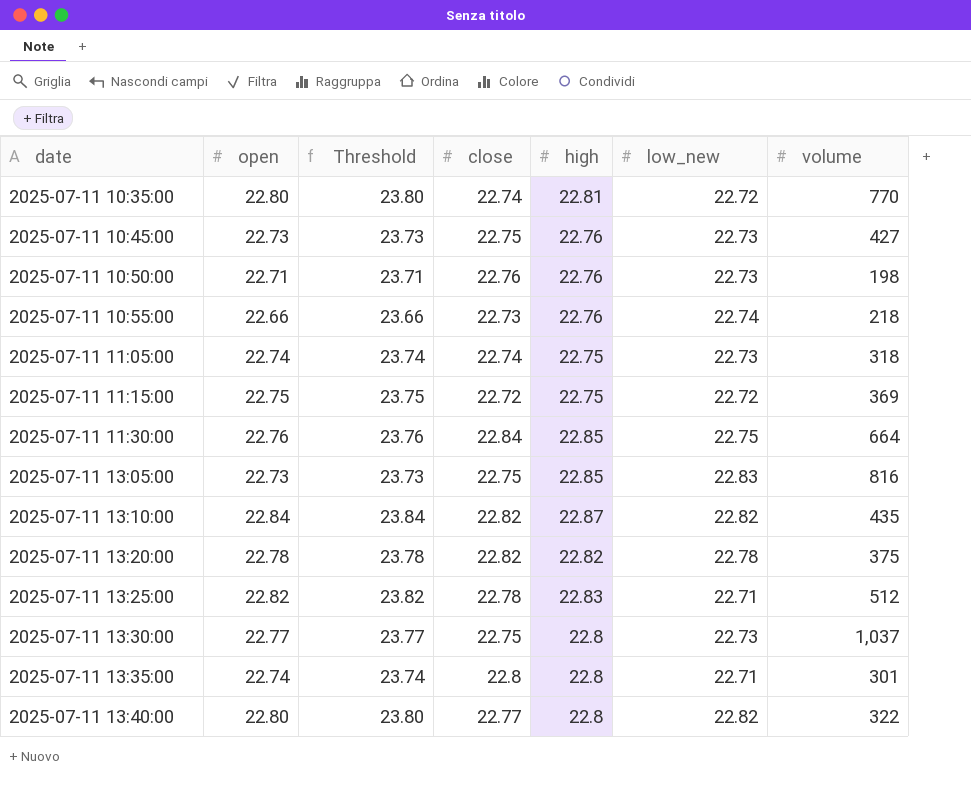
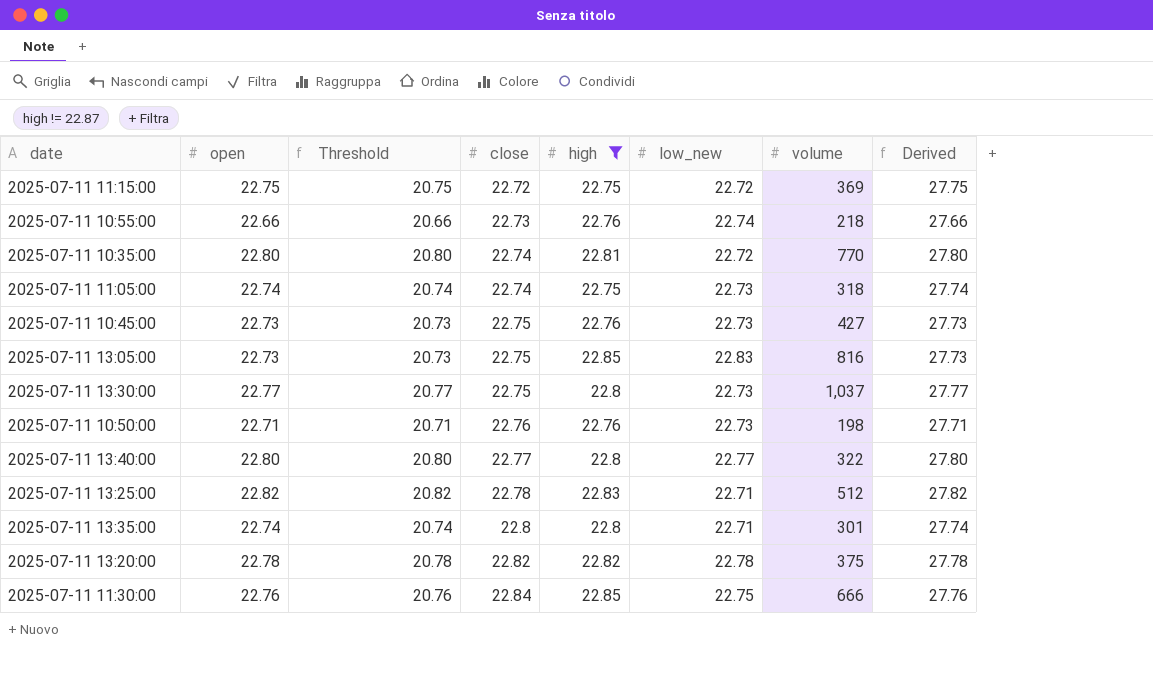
filter: none -> high != 22.87
row order: date ascending -> close ascending
column Threshold | formula: [open] + 1 -> [open] - 2
column Derived | formula: none -> [open] + 5
2025-07-11 13:40:00 | low_new: 22.82 -> 22.77
2025-07-11 11:30:00 | volume: 664 -> 666

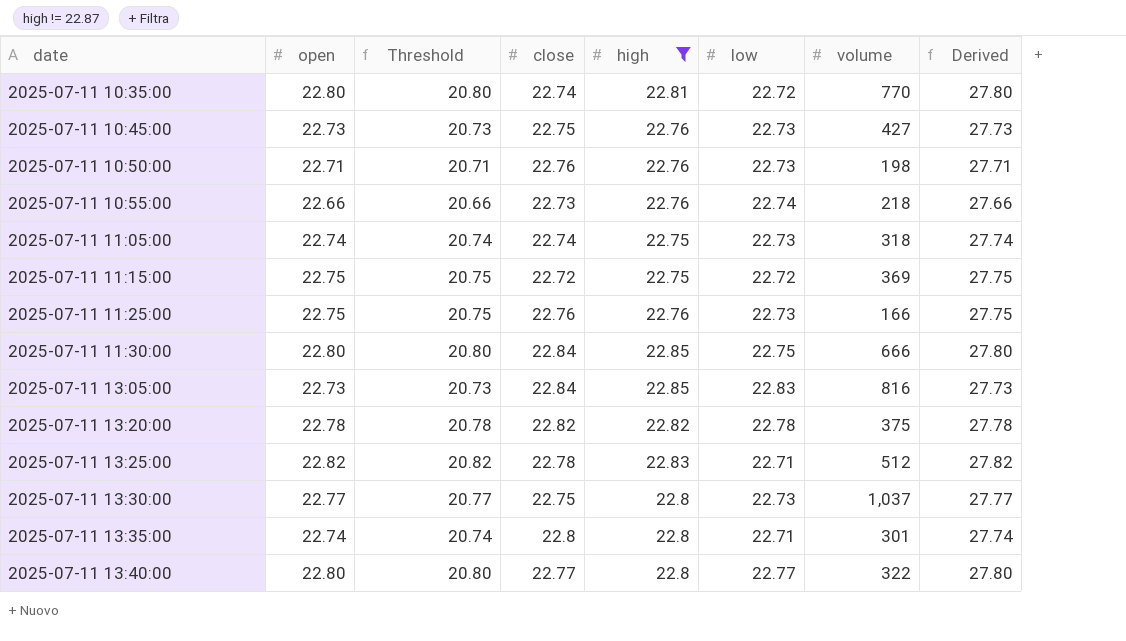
row order: close ascending -> date ascending
column name: low_new -> low
row 2025-07-11 11:25:00: none -> 22.75 | 20.75 | 22.76 | 22.76 | 22.73 | 166 | 27.75
2025-07-11 11:30:00 | open: 22.76 -> 22.80
2025-07-11 11:30:00 | Threshold: 20.76 -> 20.80
2025-07-11 11:30:00 | Derived: 27.76 -> 27.80
2025-07-11 13:05:00 | close: 22.75 -> 22.84

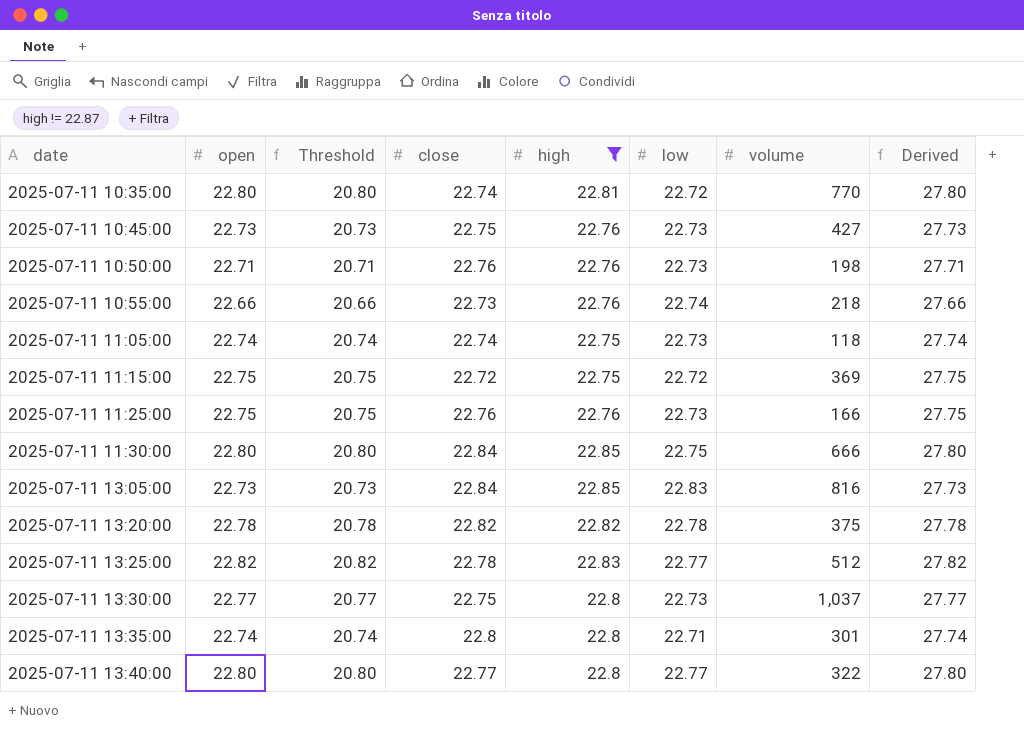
2025-07-11 11:05:00 | volume: 318 -> 118
2025-07-11 13:25:00 | low: 22.71 -> 22.77

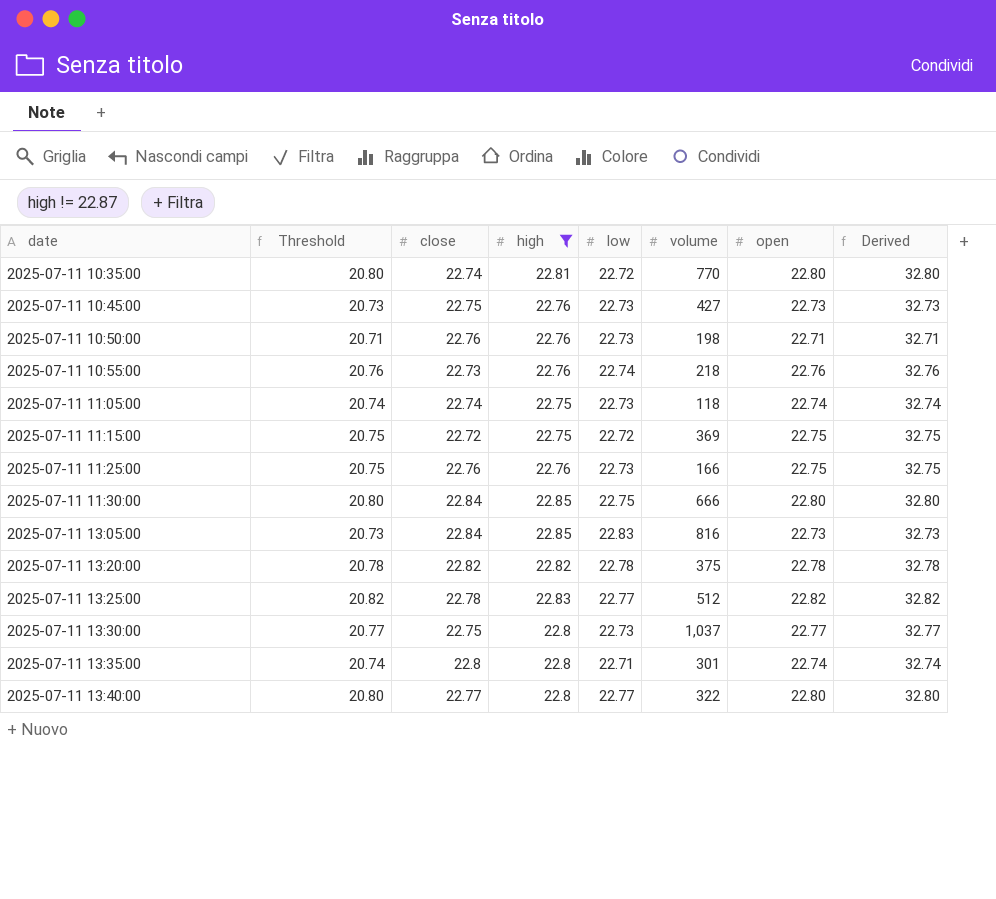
column open | position: 2 -> 7
column Derived | formula: [open] + 5 -> [open] + 10
2025-07-11 10:55:00 | Threshold: 20.66 -> 20.76
2025-07-11 10:55:00 | open: 22.66 -> 22.76

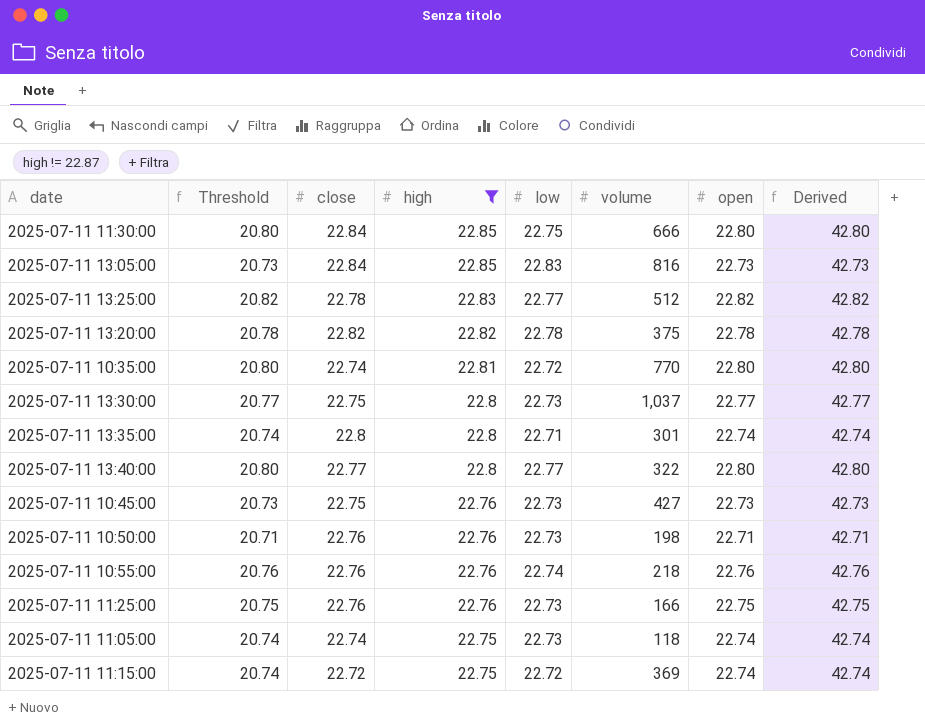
row order: date ascending -> high descending
column Derived | formula: [open] + 10 -> [open] + 20
2025-07-11 10:55:00 | close: 22.73 -> 22.76
2025-07-11 11:15:00 | Threshold: 20.75 -> 20.74
2025-07-11 11:15:00 | open: 22.75 -> 22.74

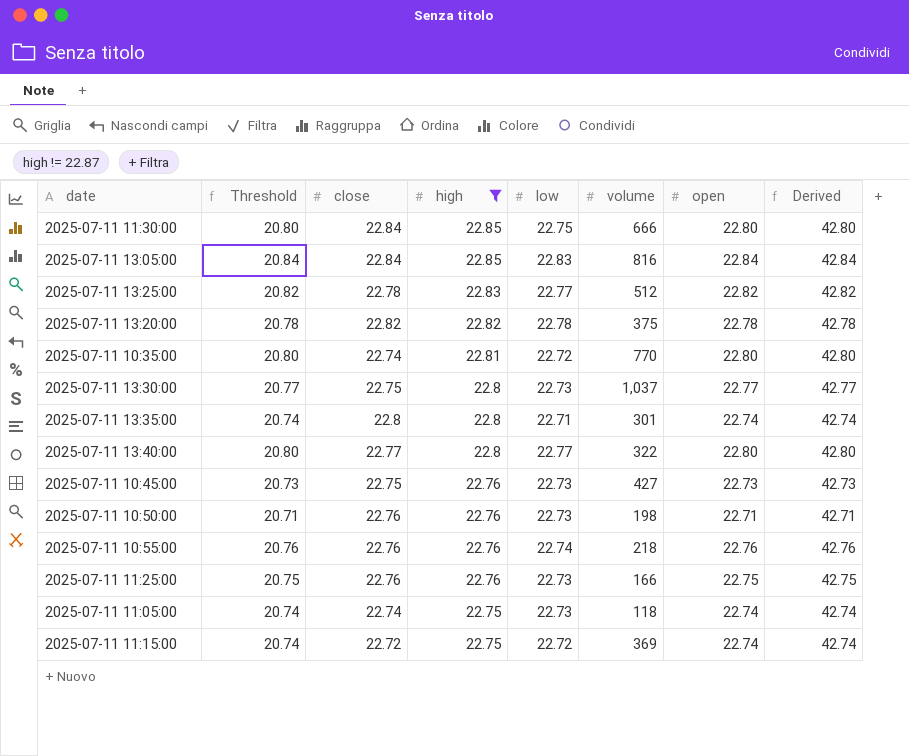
2025-07-11 13:05:00 | Threshold: 20.73 -> 20.84
2025-07-11 13:05:00 | open: 22.73 -> 22.84
2025-07-11 13:05:00 | Derived: 42.73 -> 42.84

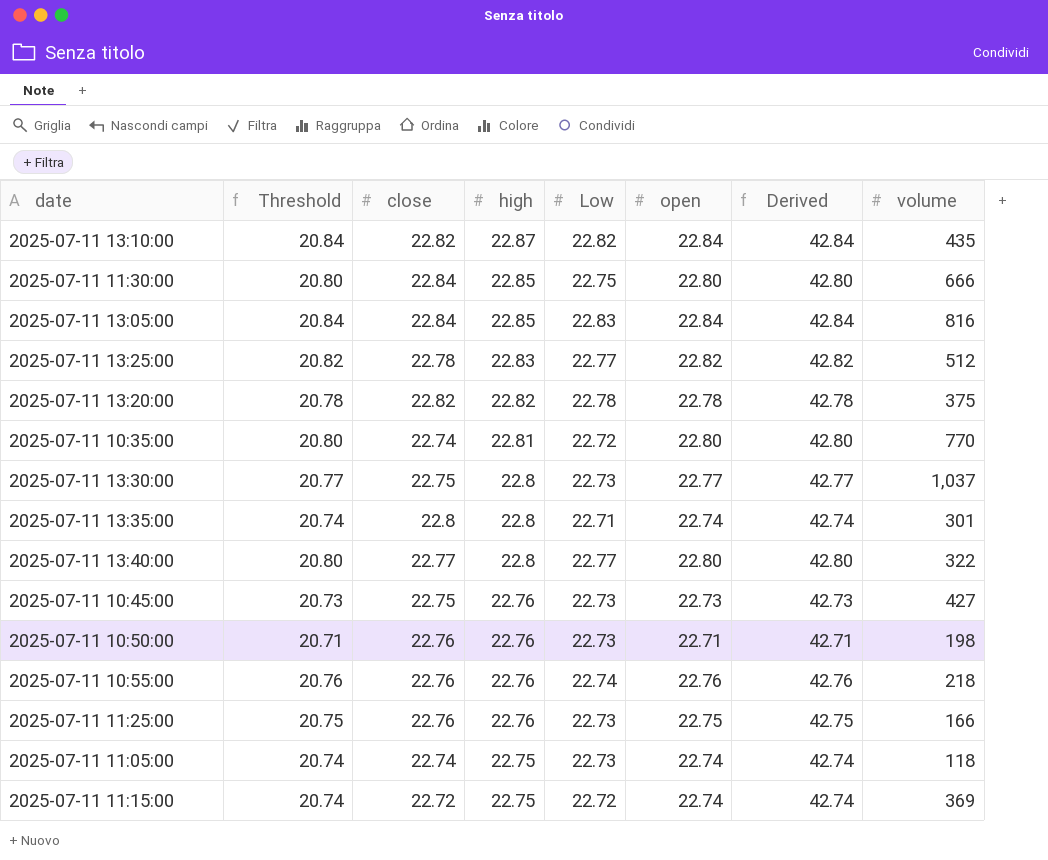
filter: high != 22.87 -> none
column name: low -> Low
column volume | position: 6 -> 8

